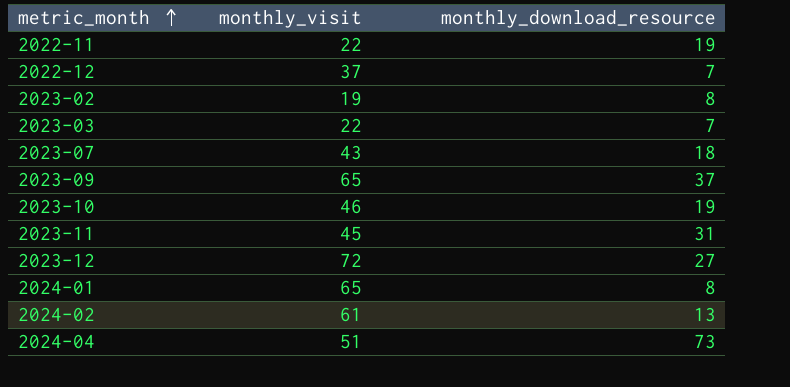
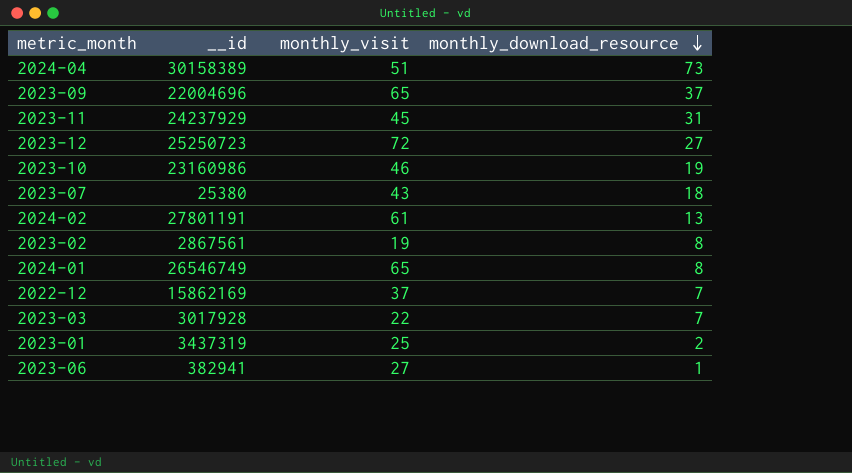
row order: metric_month ascending -> monthly_download_resource descending
column __id | position: none -> 2
row 2022-11: 22 | 19 -> none
row 2023-01: none -> 3437319 | 25 | 2
row 2023-06: none -> 382941 | 27 | 1

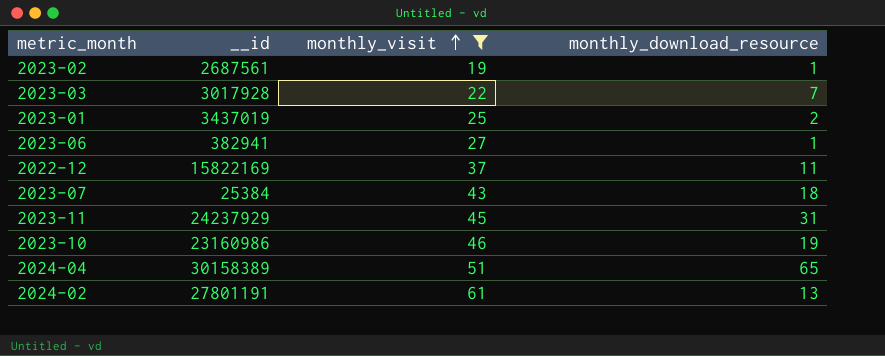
filter: none -> monthly_visit <= 61
row order: monthly_download_resource descending -> monthly_visit ascending
2023-02 | __id: 2867561 -> 2687561
2023-02 | monthly_download_resource: 8 -> 1
2023-01 | __id: 3437319 -> 3437019
2022-12 | __id: 15862169 -> 15822169
2022-12 | monthly_download_resource: 7 -> 11
2023-07 | __id: 25380 -> 25384
2024-04 | monthly_download_resource: 73 -> 65

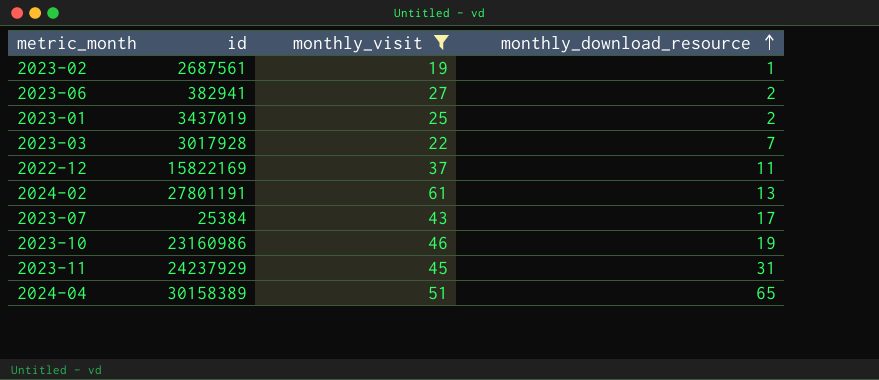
row order: monthly_visit ascending -> monthly_download_resource ascending
column name: __id -> id
2023-06 | monthly_download_resource: 1 -> 2
2023-07 | monthly_download_resource: 18 -> 17

